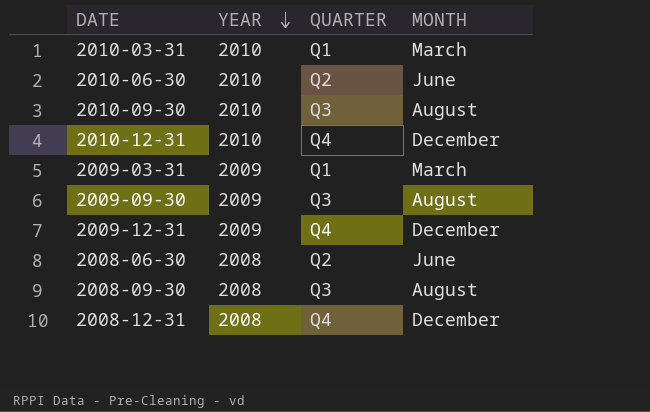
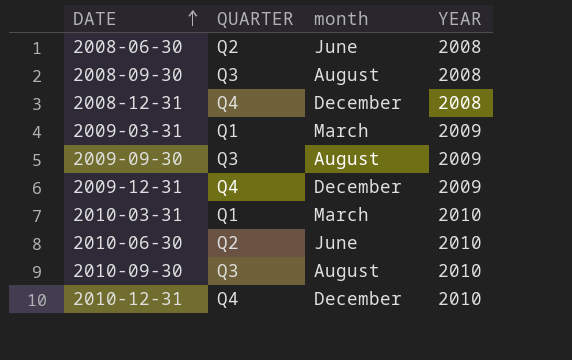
row order: YEAR descending -> DATE ascending
column name: MONTH -> month
column YEAR | position: 2 -> 4

